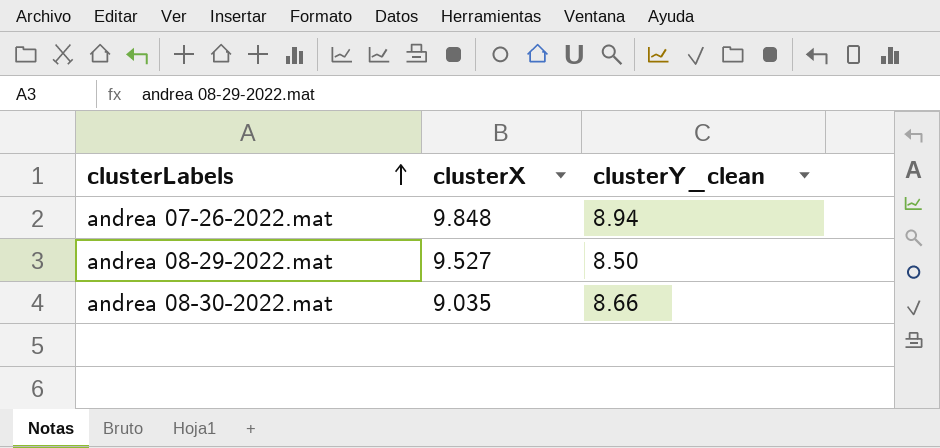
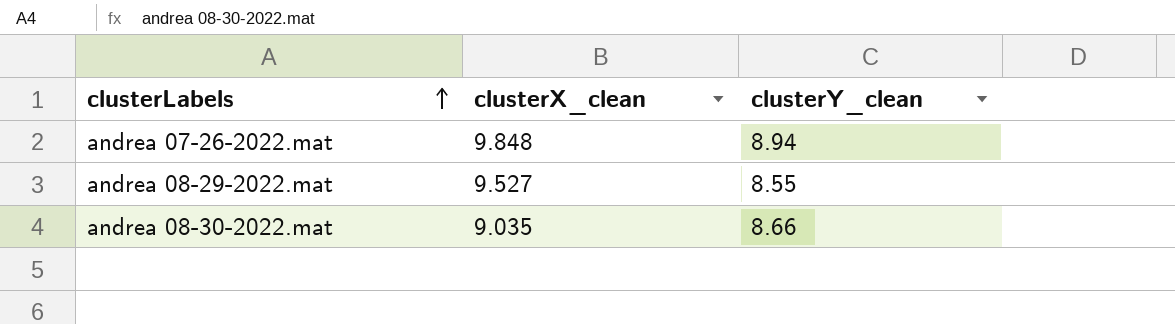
column name: clusterX -> clusterX_clean
andrea 08-29-2022.mat | clusterY_clean: 8.50 -> 8.55

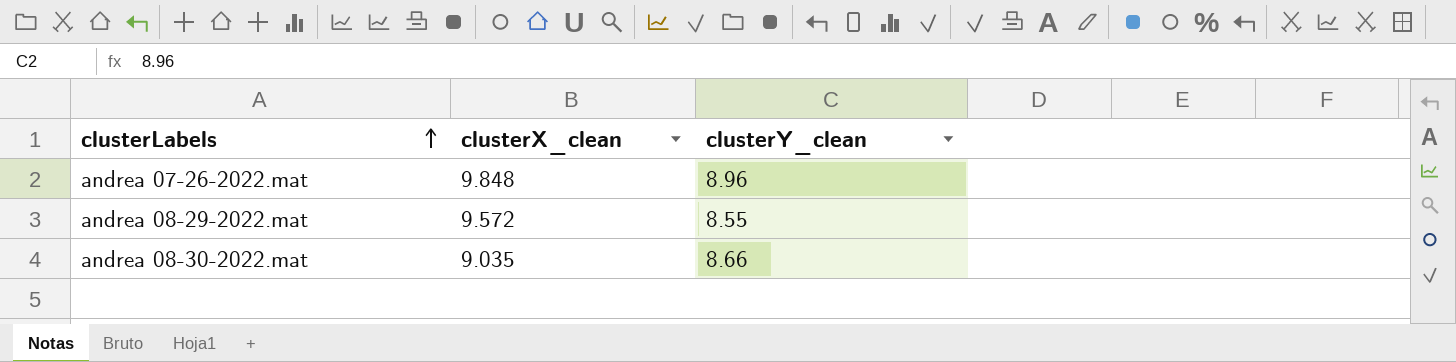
andrea 07-26-2022.mat | clusterY_clean: 8.94 -> 8.96
andrea 08-29-2022.mat | clusterX_clean: 9.527 -> 9.572

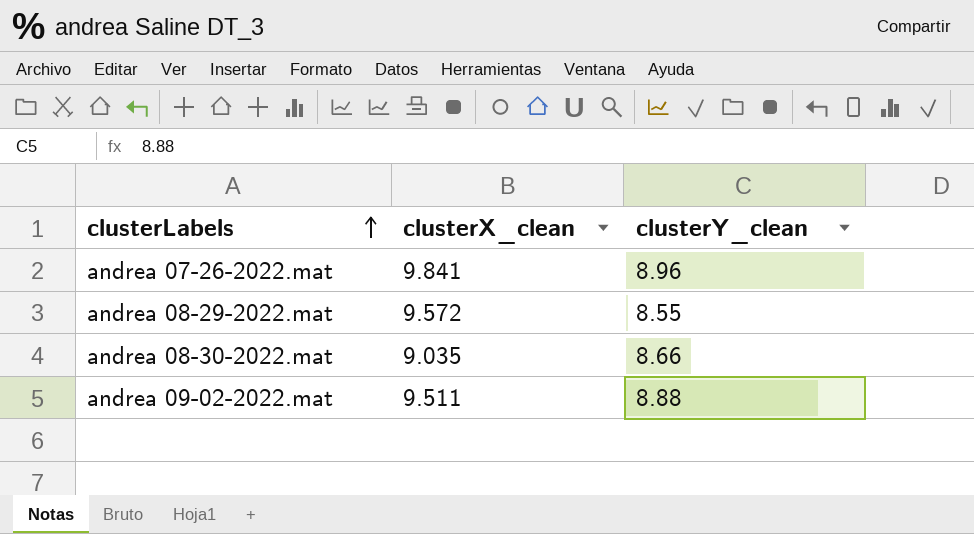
andrea 07-26-2022.mat | clusterX_clean: 9.848 -> 9.841
row andrea 09-02-2022.mat: none -> 9.511 | 8.88

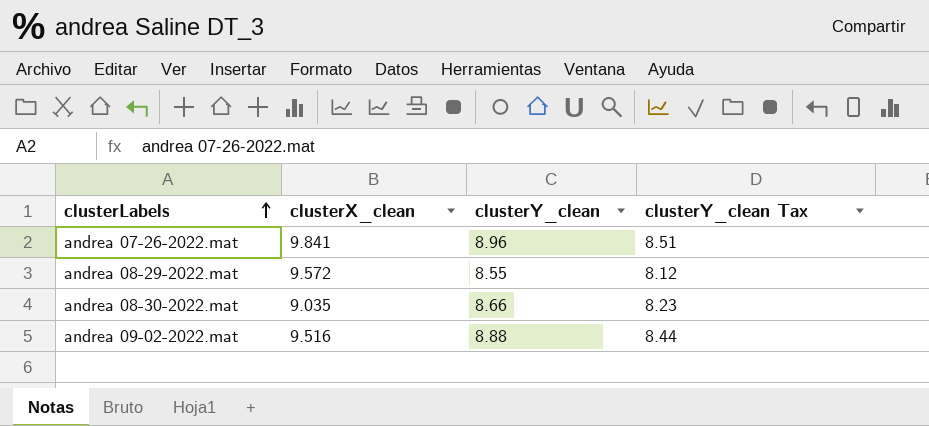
column clusterY_clean Tax | formula: none -> [clusterY_clean] * 0.95
andrea 09-02-2022.mat | clusterX_clean: 9.511 -> 9.516

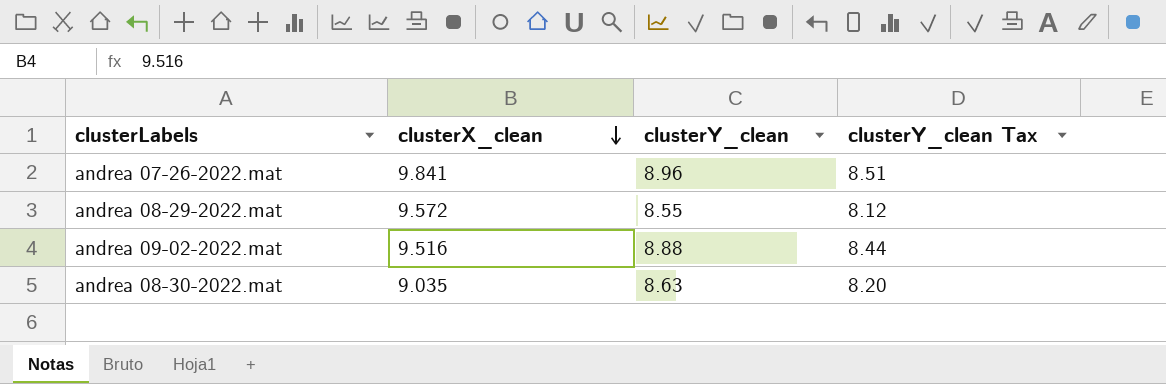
row order: clusterLabels ascending -> clusterX_clean descending
andrea 08-30-2022.mat | clusterY_clean: 8.66 -> 8.63
andrea 08-30-2022.mat | clusterY_clean Tax: 8.23 -> 8.20

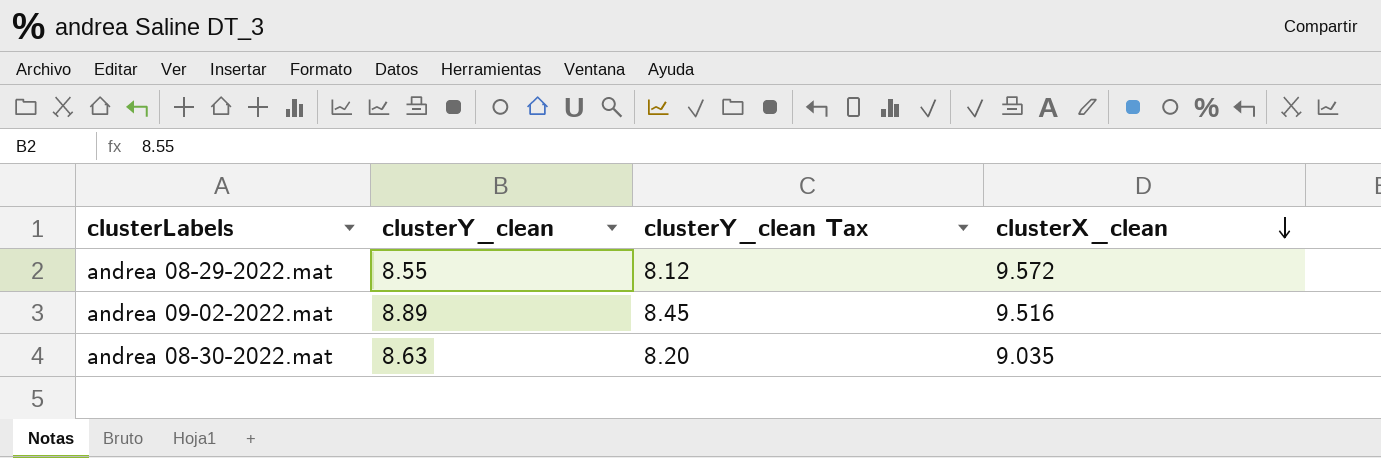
column clusterX_clean | position: 2 -> 4
row andrea 07-26-2022.mat: 9.841 | 8.96 | 8.51 -> none
andrea 09-02-2022.mat | clusterY_clean: 8.88 -> 8.89
andrea 09-02-2022.mat | clusterY_clean Tax: 8.44 -> 8.45

